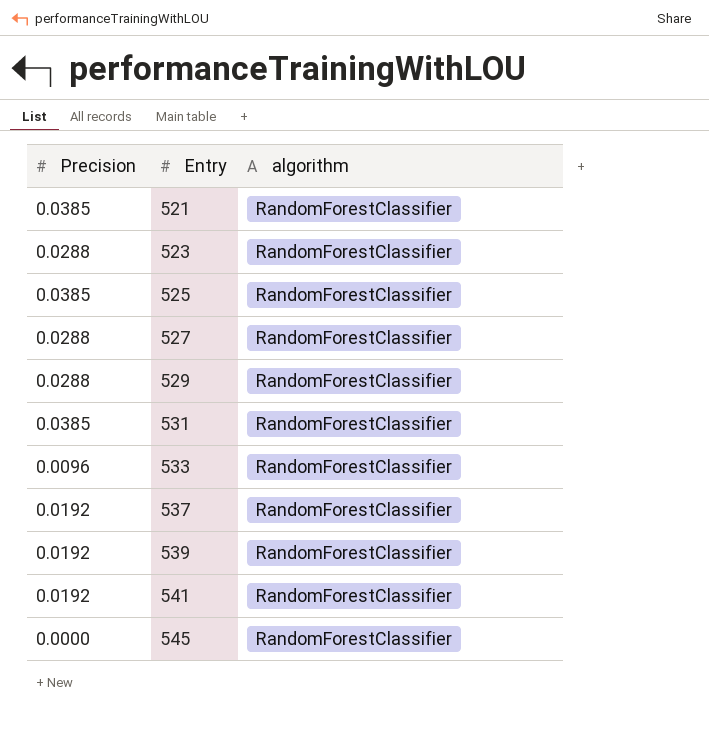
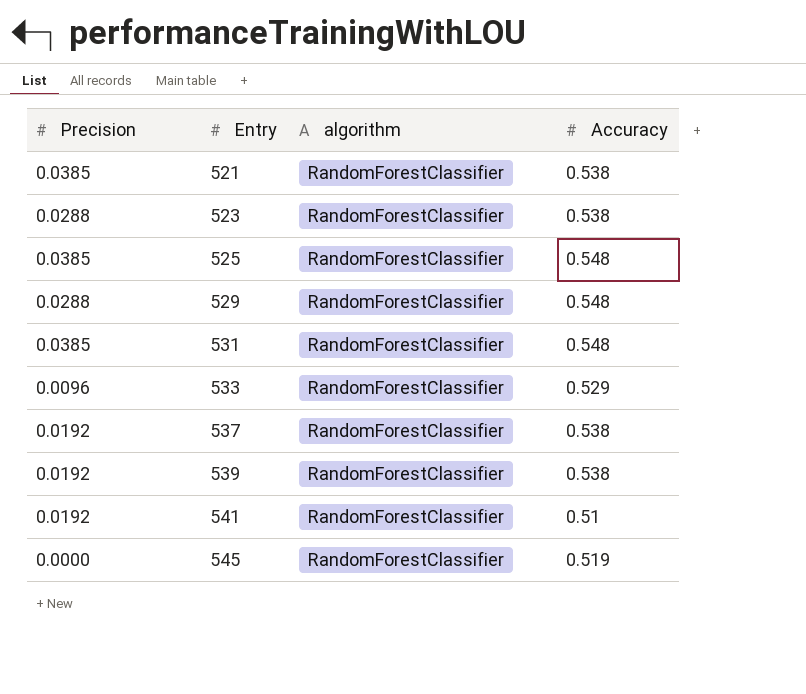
column Accuracy | position: none -> 4
row 527: 0.0288 | RandomForestClassifier -> none

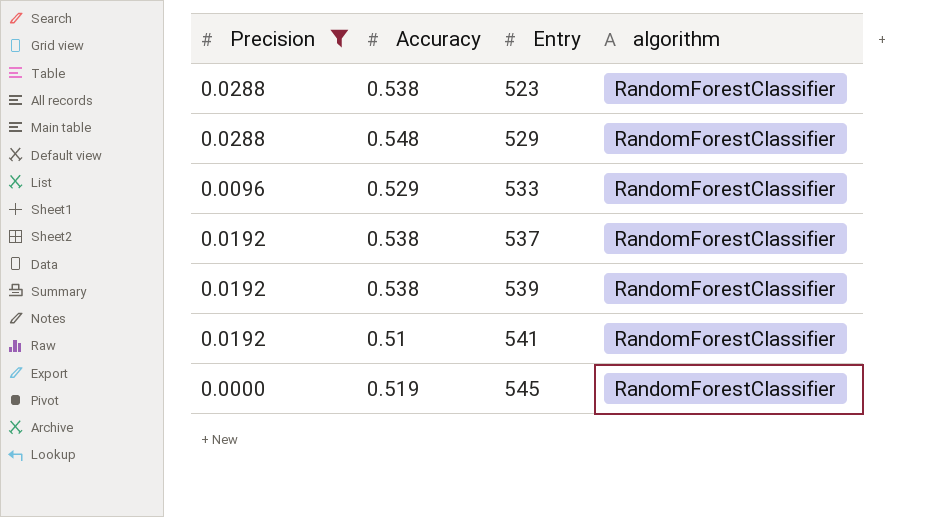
filter: none -> Precision != 0.0385
column Accuracy | position: 4 -> 2

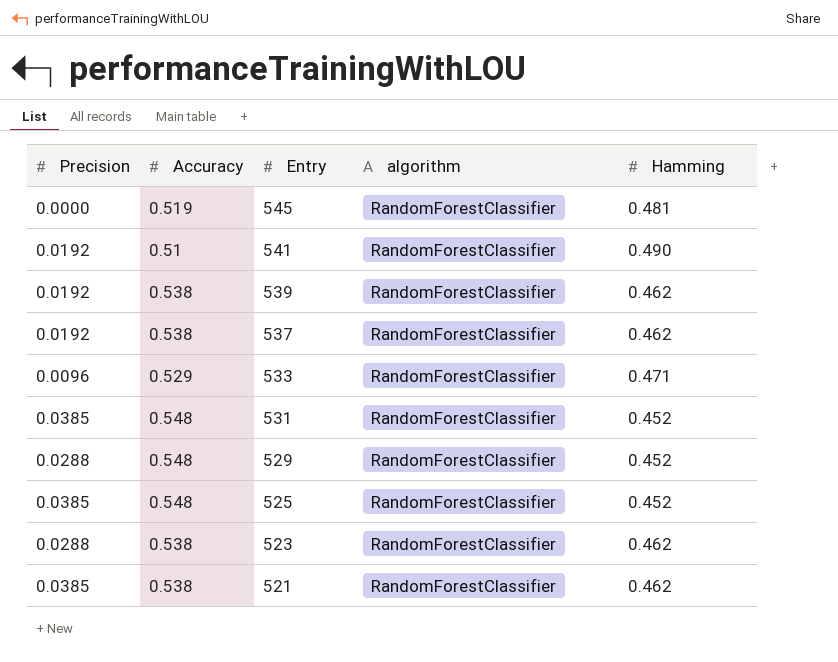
filter: Precision != 0.0385 -> none
row order: Entry ascending -> Entry descending
column Hamming | position: none -> 5

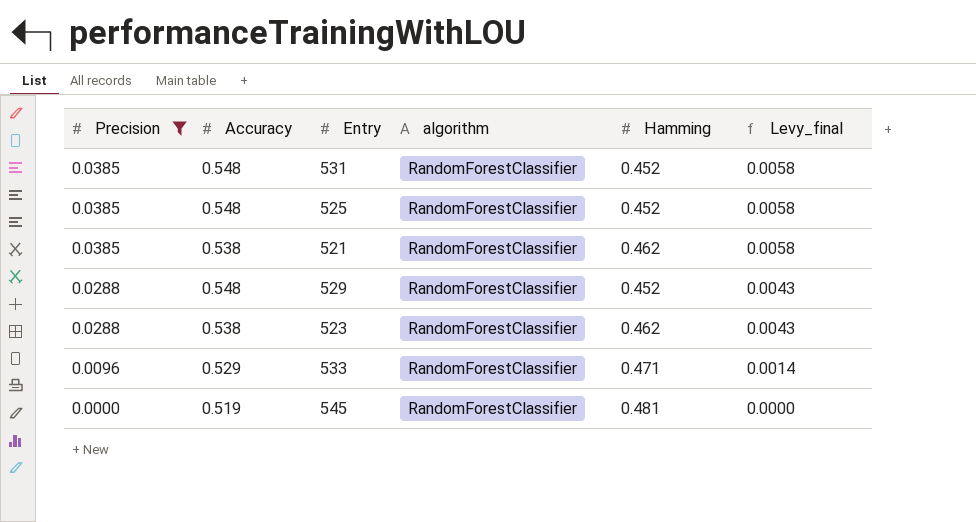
filter: none -> Precision != 0.0192
row order: Entry descending -> Precision descending
column Levy_final | formula: none -> [Precision] * 0.15

